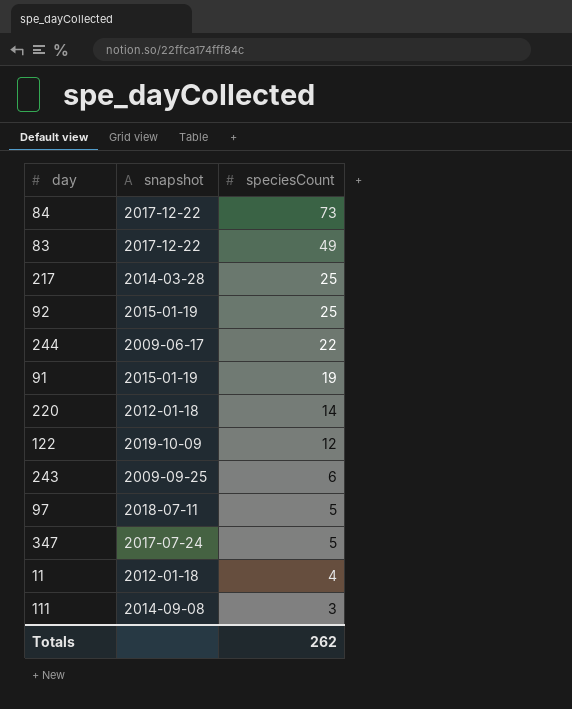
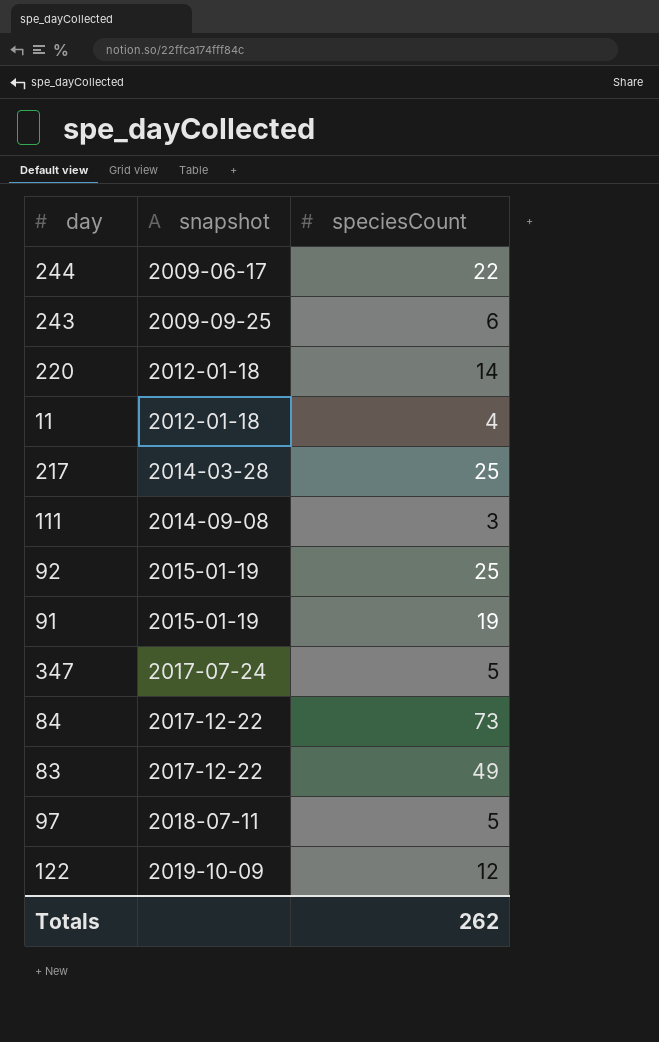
row order: speciesCount descending -> snapshot ascending

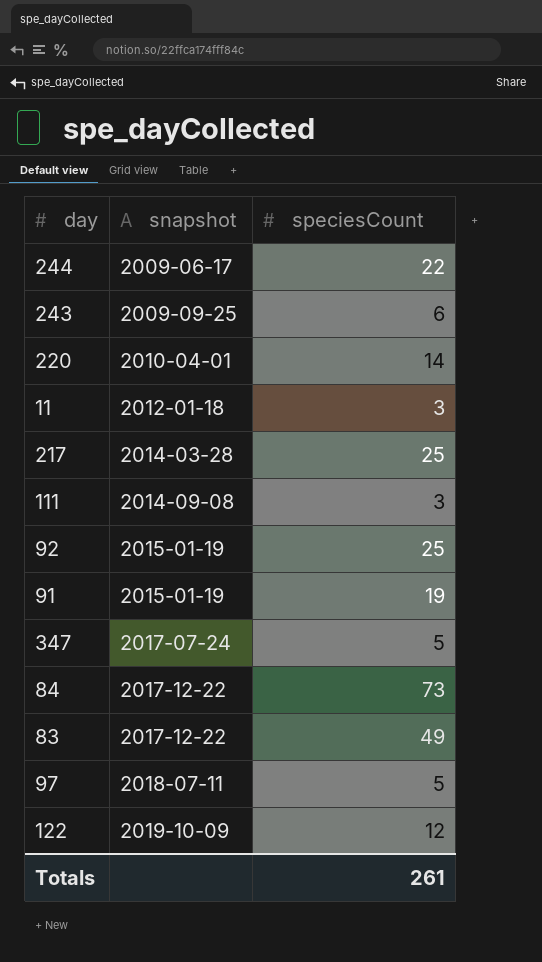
220 | snapshot: 2012-01-18 -> 2010-04-01
11 | speciesCount: 4 -> 3
Totals | speciesCount: 262 -> 261

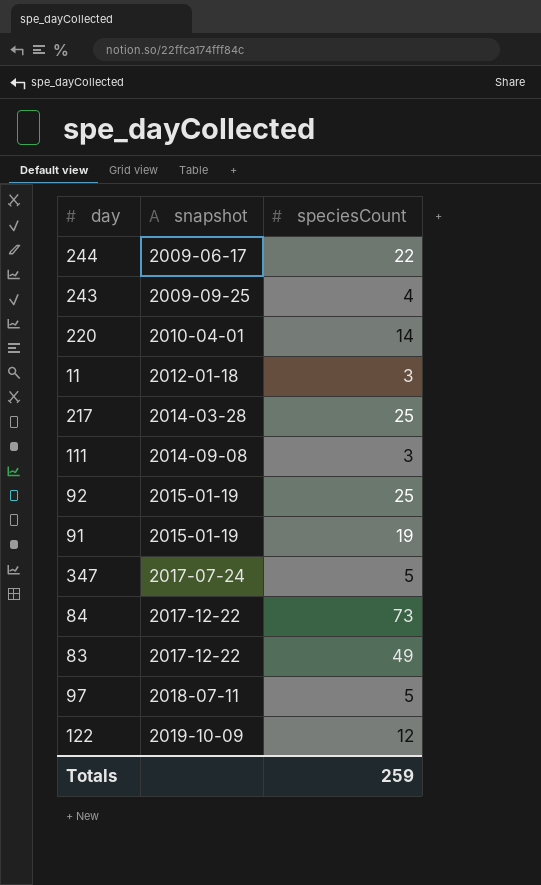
243 | speciesCount: 6 -> 4
Totals | speciesCount: 261 -> 259

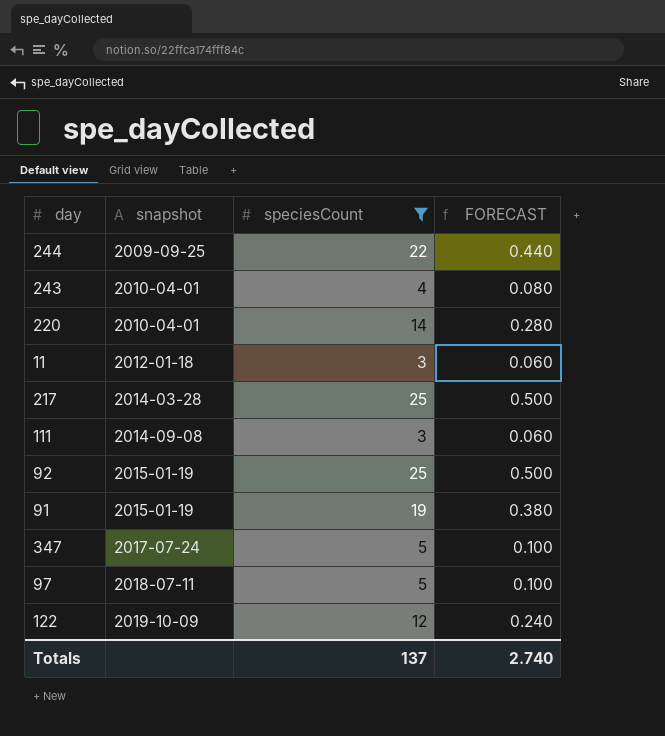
filter: none -> speciesCount <= 25
column FORECAST | formula: none -> [speciesCount] * 0.02
244 | snapshot: 2009-06-17 -> 2009-09-25
243 | snapshot: 2009-09-25 -> 2010-04-01
Totals | speciesCount: 259 -> 137

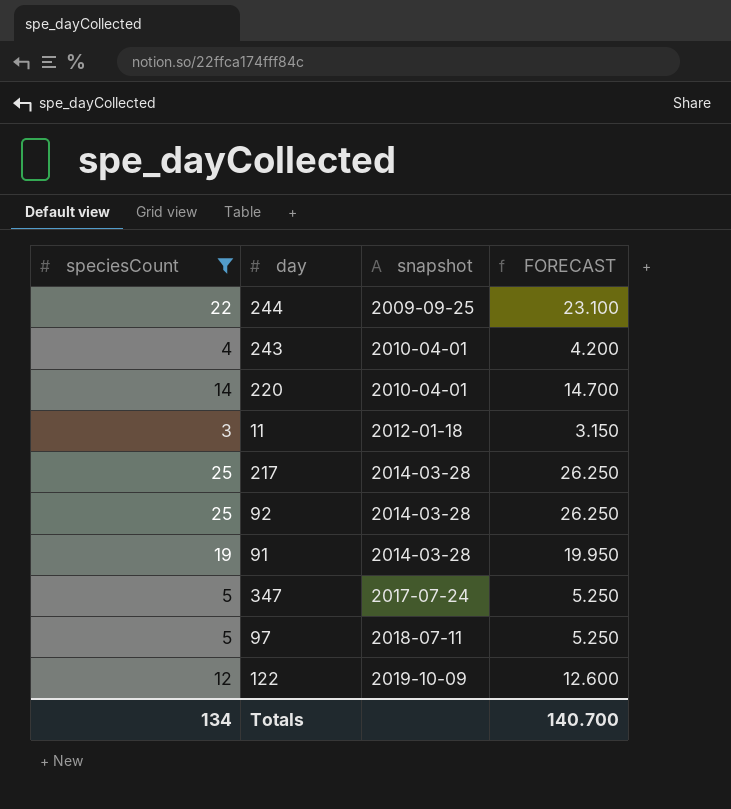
column speciesCount | position: 3 -> 1
column FORECAST | formula: [speciesCount] * 0.02 -> [speciesCount] * 1.05
row 111: 2014-09-08 | 3 | 0.060 -> none
92 | snapshot: 2015-01-19 -> 2014-03-28
91 | snapshot: 2015-01-19 -> 2014-03-28
Totals | speciesCount: 137 -> 134
Totals | FORECAST: 2.740 -> 140.700

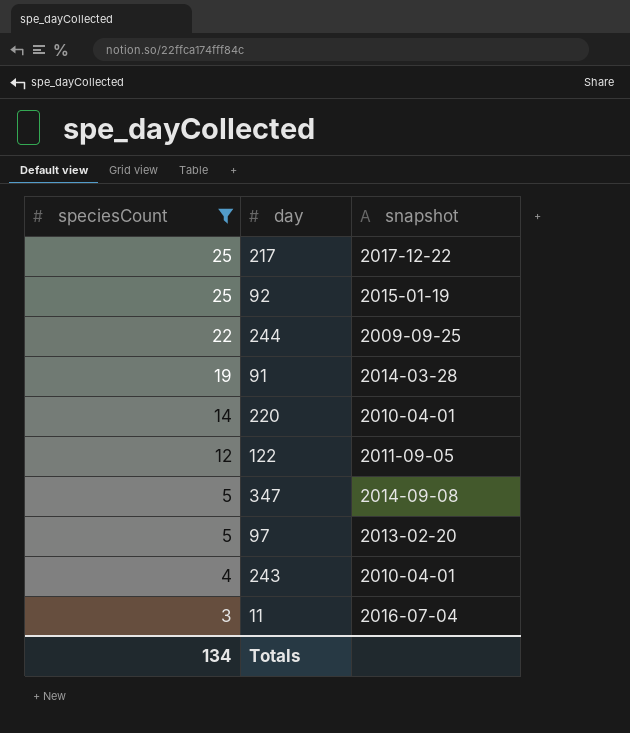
row order: snapshot ascending -> speciesCount descending
column FORECAST | formula: [speciesCount] * 1.05 -> none
217 | snapshot: 2014-03-28 -> 2017-12-22
92 | snapshot: 2014-03-28 -> 2015-01-19
122 | snapshot: 2019-10-09 -> 2011-09-05
347 | snapshot: 2017-07-24 -> 2014-09-08
97 | snapshot: 2018-07-11 -> 2013-02-20
11 | snapshot: 2012-01-18 -> 2016-07-04

